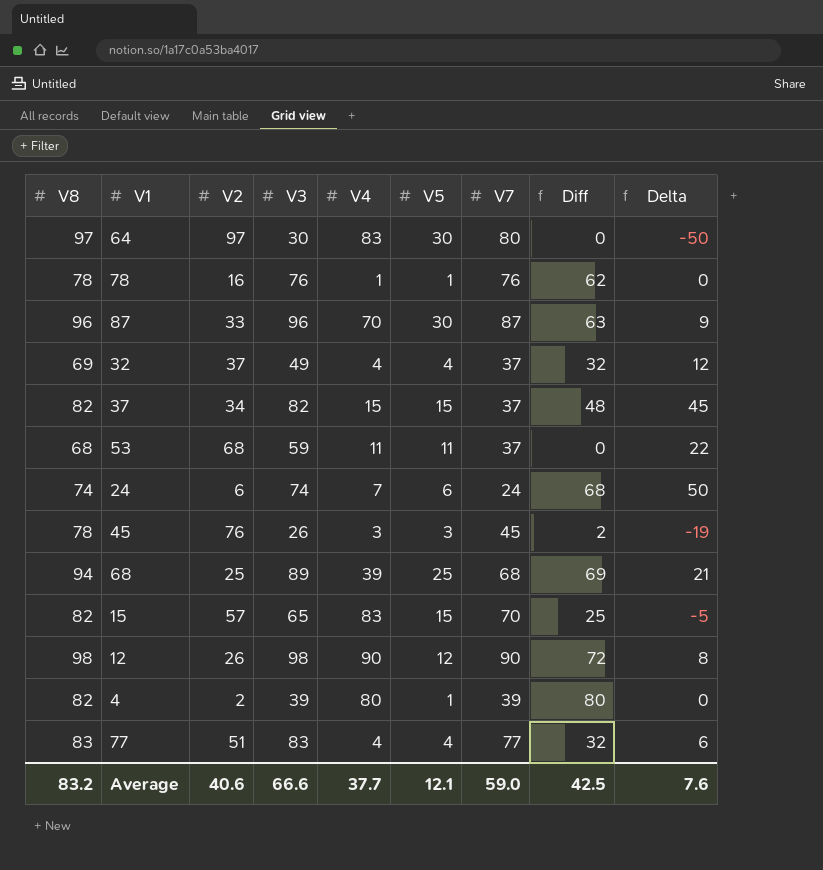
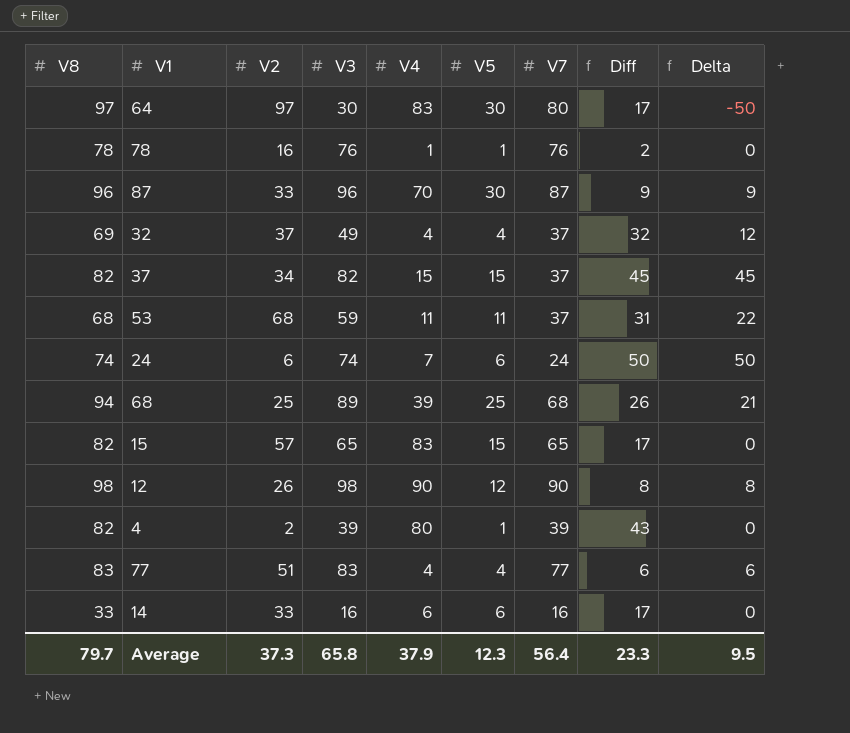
column Diff | formula: [V8] - [V2] -> [V8] - [V7]
row 45: 78 | 76 | 26 | 3 | 3 | 45 | 2 | -19 -> none
15 | V7: 70 -> 65
15 | Delta: -5 -> 0
row 14: none -> 33 | 33 | 16 | 6 | 6 | 16 | 17 | 0
Average | V8: 83.2 -> 79.7
Average | V2: 40.6 -> 37.3
Average | V3: 66.6 -> 65.8
Average | V4: 37.7 -> 37.9
Average | V5: 12.1 -> 12.3
Average | V7: 59.0 -> 56.4
Average | Diff: 42.5 -> 23.3
Average | Delta: 7.6 -> 9.5

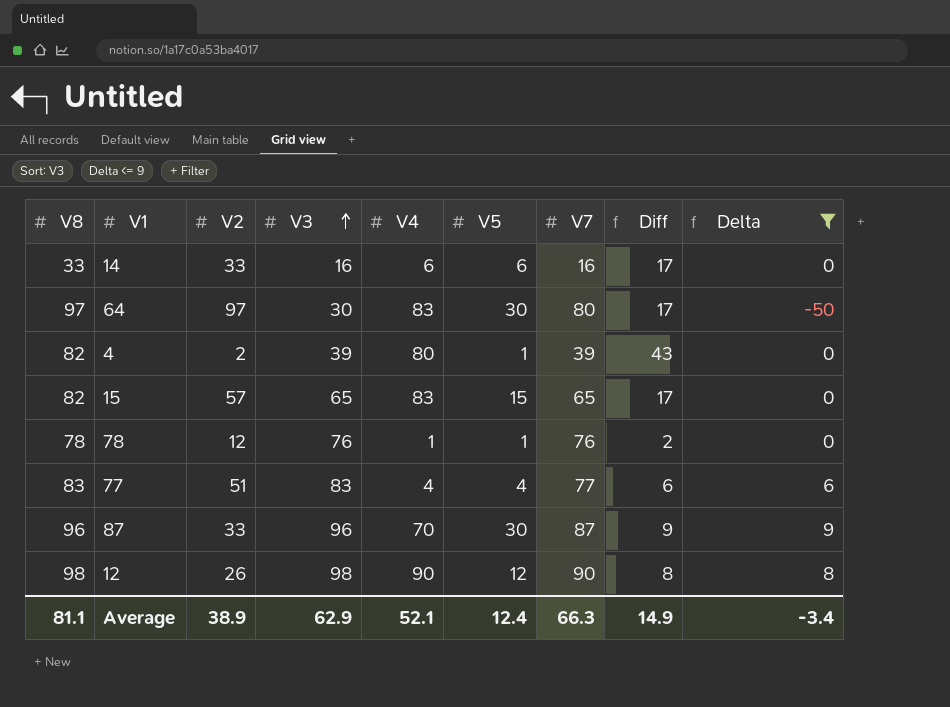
filter: none -> Delta <= 9
row order: none -> V3 ascending
78 | V2: 16 -> 12
Average | V8: 79.7 -> 81.1
Average | V2: 37.3 -> 38.9
Average | V3: 65.8 -> 62.9
Average | V4: 37.9 -> 52.1
Average | V5: 12.3 -> 12.4
Average | V7: 56.4 -> 66.3
Average | Diff: 23.3 -> 14.9
Average | Delta: 9.5 -> -3.4

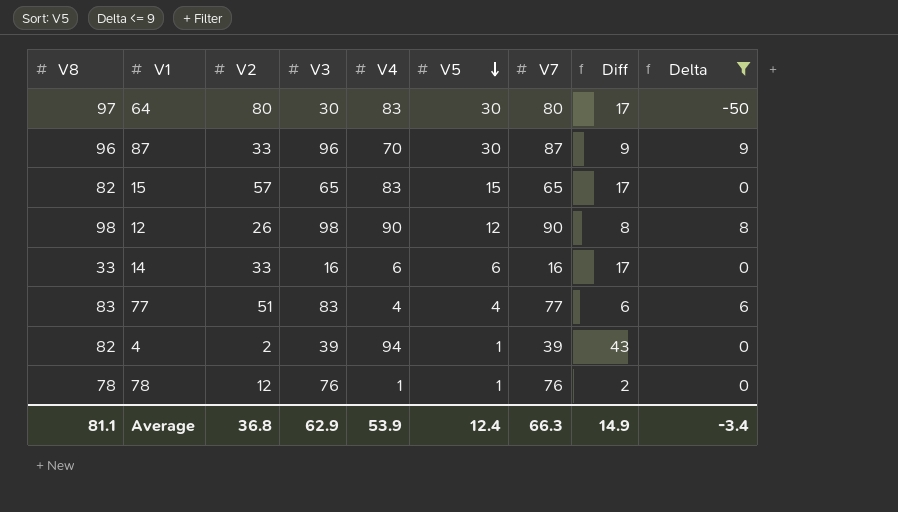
row order: V3 ascending -> V5 descending
64 | V2: 97 -> 80
4 | V4: 80 -> 94
Average | V2: 38.9 -> 36.8
Average | V4: 52.1 -> 53.9

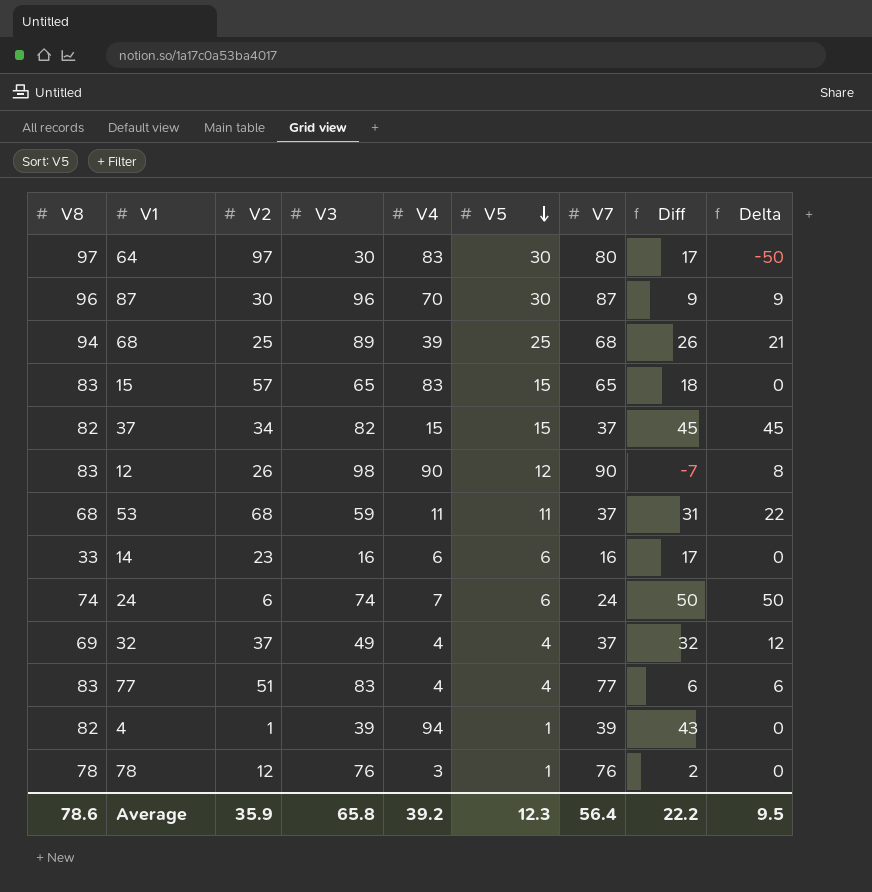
filter: Delta <= 9 -> none
64 | V2: 80 -> 97
87 | V2: 33 -> 30
15 | V8: 82 -> 83
15 | Diff: 17 -> 18
12 | V8: 98 -> 83
12 | Diff: 8 -> -7
14 | V2: 33 -> 23
4 | V2: 2 -> 1
78 | V4: 1 -> 3
Average | V8: 81.1 -> 78.6
Average | V2: 36.8 -> 35.9
Average | V3: 62.9 -> 65.8
Average | V4: 53.9 -> 39.2
Average | V5: 12.4 -> 12.3
Average | V7: 66.3 -> 56.4
Average | Diff: 14.9 -> 22.2
Average | Delta: -3.4 -> 9.5

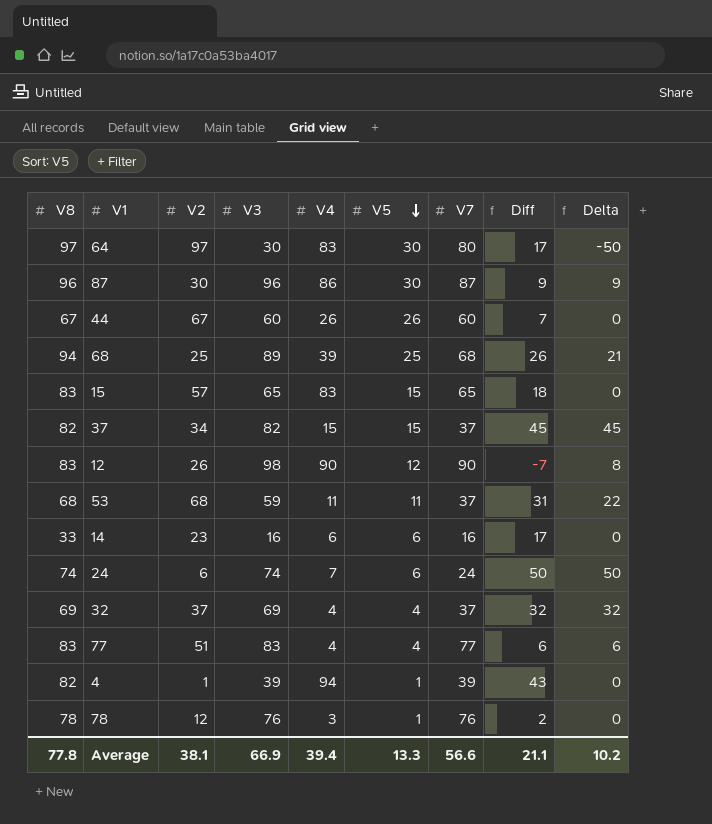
87 | V4: 70 -> 86
row 44: none -> 67 | 67 | 60 | 26 | 26 | 60 | 7 | 0
32 | V3: 49 -> 69
32 | Delta: 12 -> 32
Average | V8: 78.6 -> 77.8
Average | V2: 35.9 -> 38.1
Average | V3: 65.8 -> 66.9
Average | V4: 39.2 -> 39.4
Average | V5: 12.3 -> 13.3
Average | V7: 56.4 -> 56.6
Average | Diff: 22.2 -> 21.1
Average | Delta: 9.5 -> 10.2

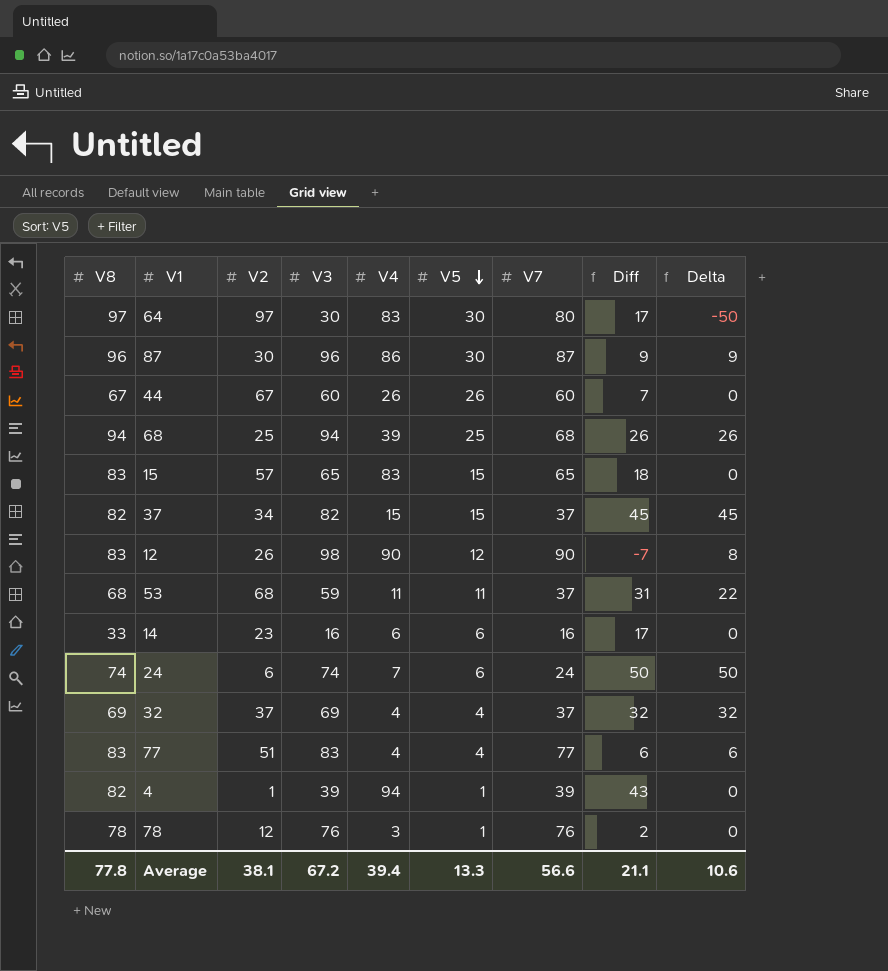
68 | V3: 89 -> 94
68 | Delta: 21 -> 26
Average | V3: 66.9 -> 67.2
Average | Delta: 10.2 -> 10.6

